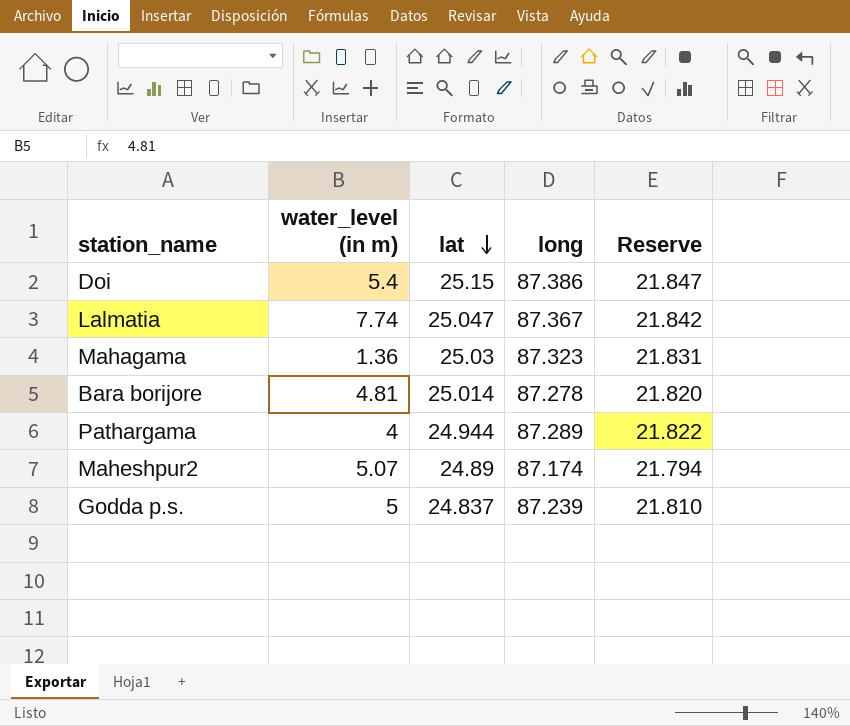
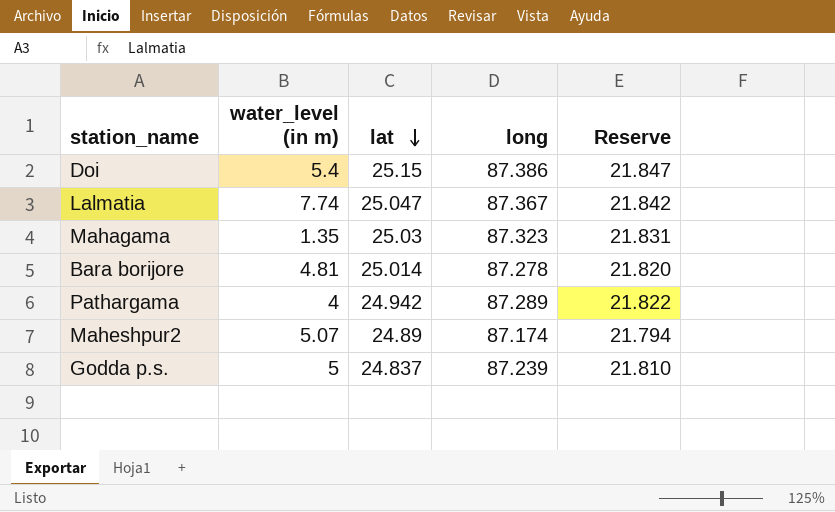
Mahagama | water_level (in m): 1.36 -> 1.35
Pathargama | lat: 24.944 -> 24.942

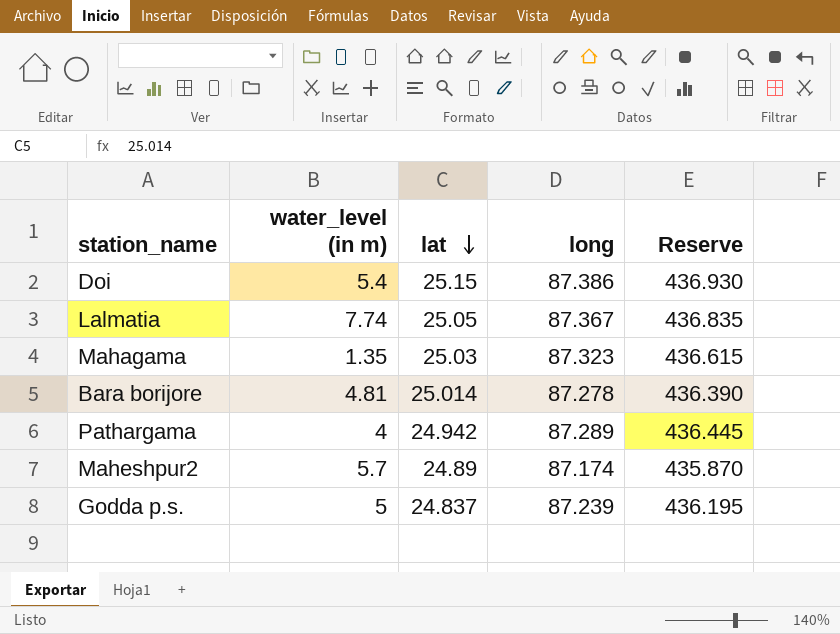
column Reserve | formula: [long] * 0.25 -> [long] * 5
Lalmatia | lat: 25.047 -> 25.05
Maheshpur2 | water_level (in m): 5.07 -> 5.7

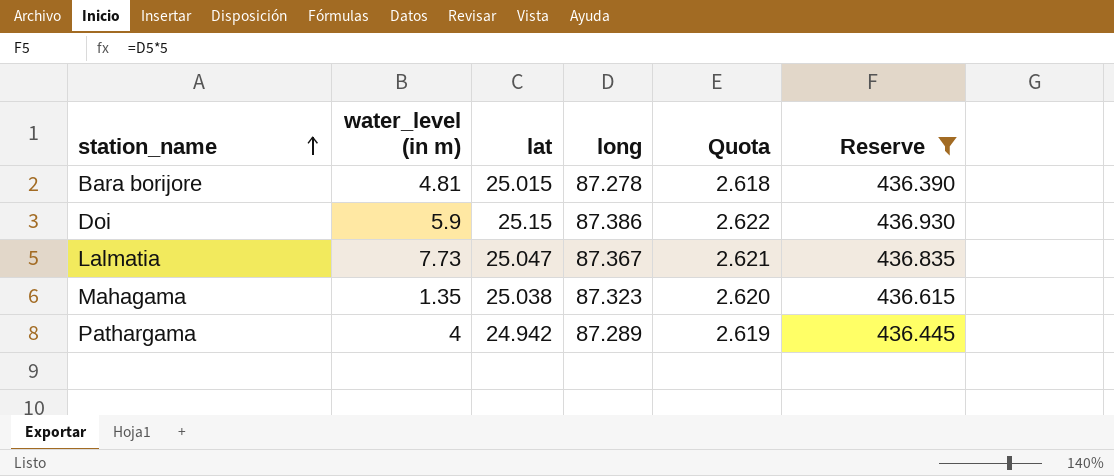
filter: none -> Reserve >= 436.390
row order: lat descending -> station_name ascending
column Quota | formula: none -> [long] * 0.03
Bara borijore | lat: 25.014 -> 25.015
Doi | water_level (in m): 5.4 -> 5.9
Lalmatia | water_level (in m): 7.74 -> 7.73
Lalmatia | lat: 25.05 -> 25.047
Mahagama | lat: 25.03 -> 25.038

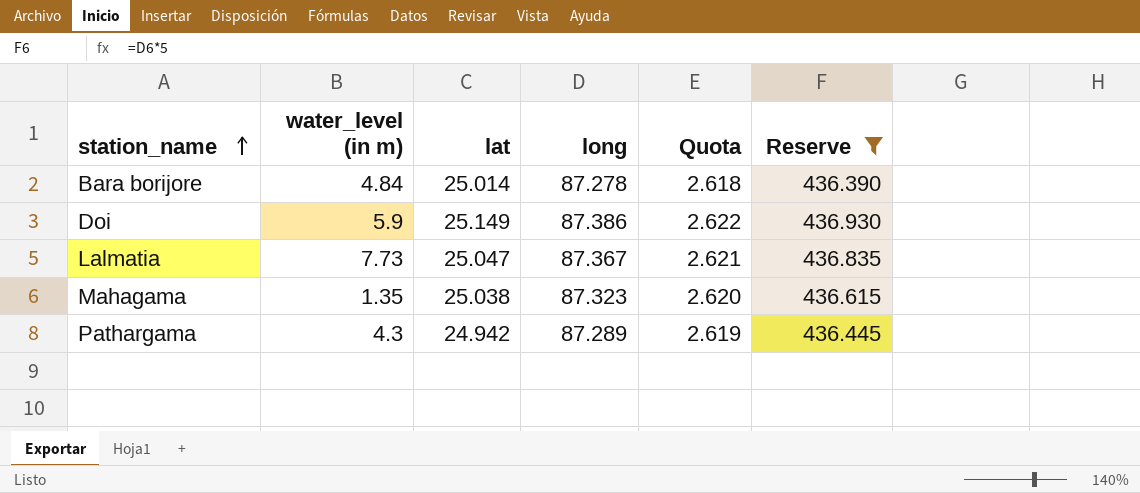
Bara borijore | water_level (in m): 4.81 -> 4.84
Bara borijore | lat: 25.015 -> 25.014
Doi | lat: 25.15 -> 25.149
Pathargama | water_level (in m): 4 -> 4.3

